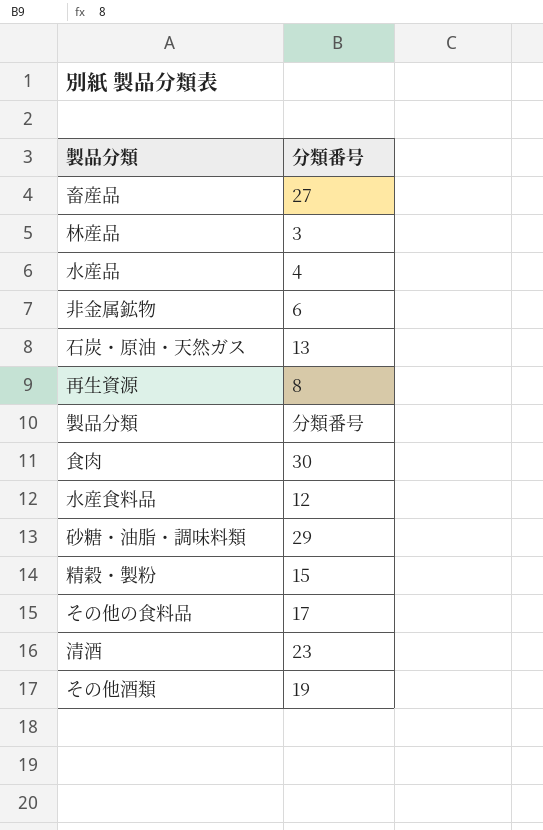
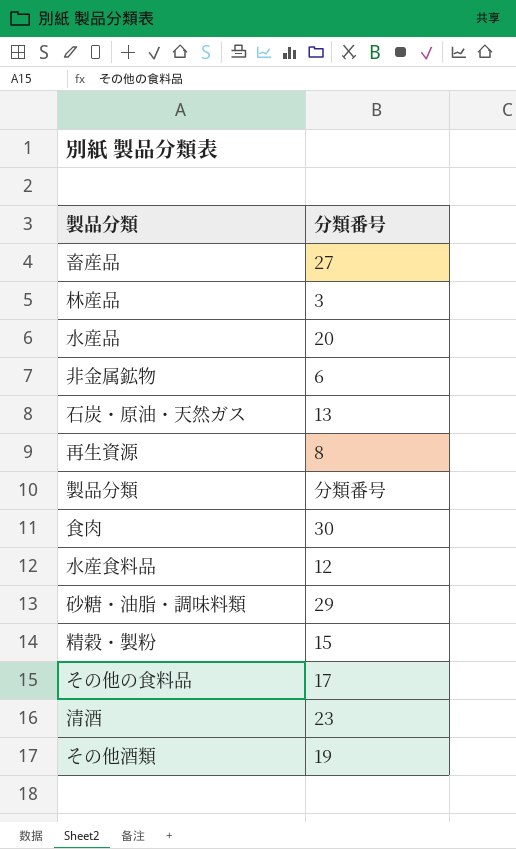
水産品 | 分類番号: 4 -> 20

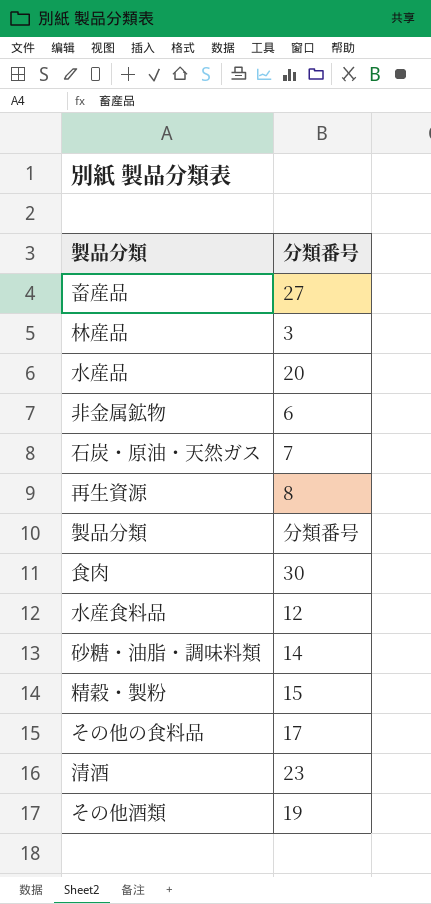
石炭・原油・天然ガス | 分類番号: 13 -> 7
砂糖・油脂・調味料類 | 分類番号: 29 -> 14

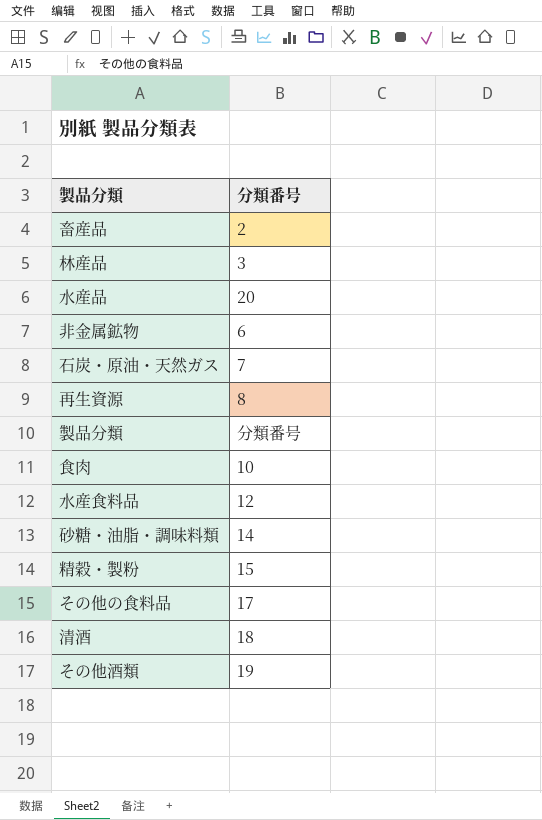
畜産品 | 分類番号: 27 -> 2
食肉 | 分類番号: 30 -> 10
清酒 | 分類番号: 23 -> 18

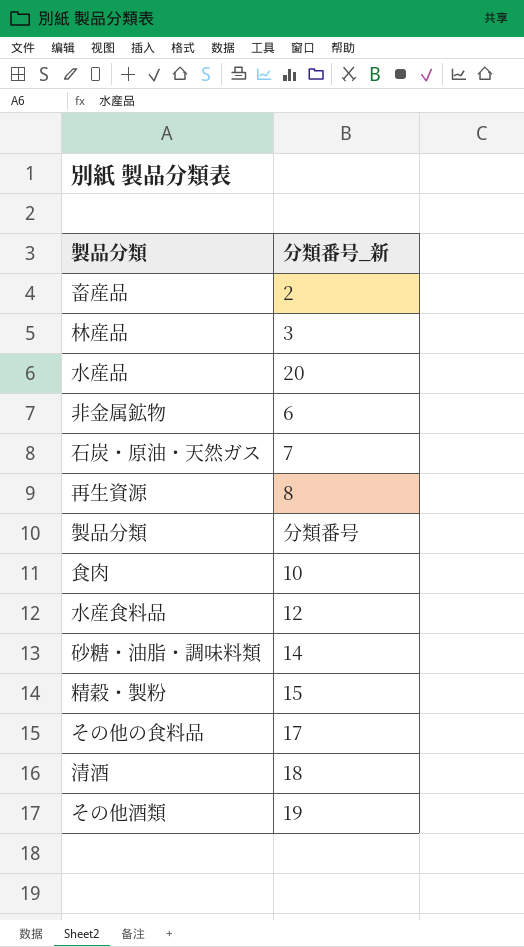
column name: 分類番号 -> 分類番号_新

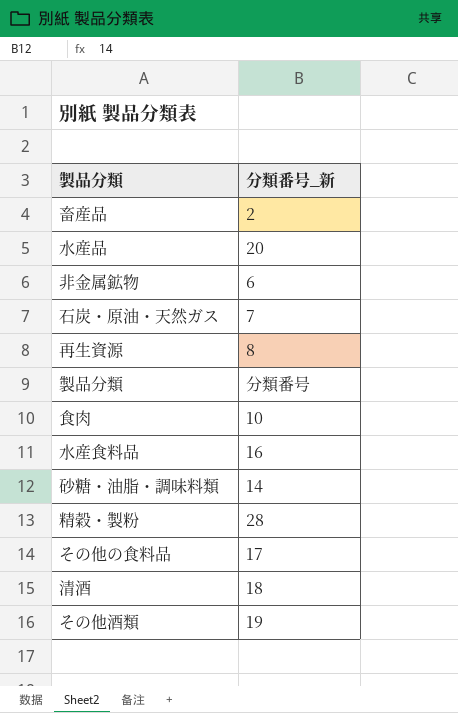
row 林産品: 3 -> none
水産食料品 | 分類番号_新: 12 -> 16
精穀・製粉 | 分類番号_新: 15 -> 28

